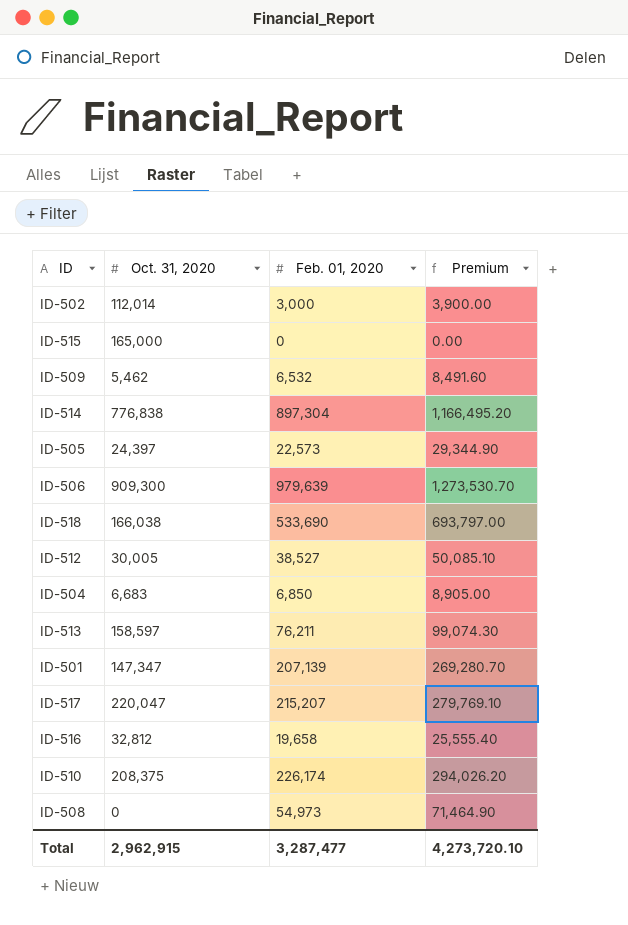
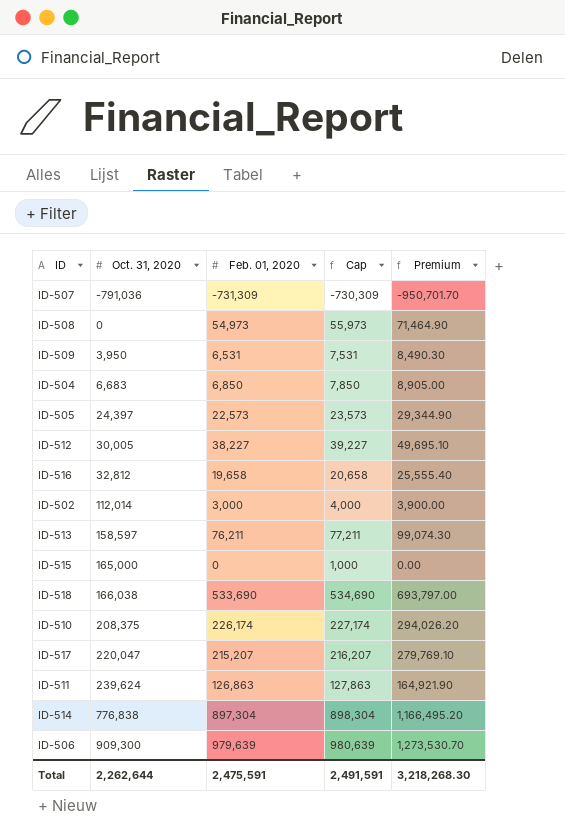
row order: none -> Oct. 31, 2020 ascending
column Cap | formula: none -> [Feb. 01, 2020] + 1000
row ID-501: 147,347 | 207,139 | 269,280.70 -> none
row ID-507: none -> -791,036 | -731,309 | -730,309 | -950,701.70
ID-509 | Oct. 31, 2020: 5,462 -> 3,950
ID-509 | Feb. 01, 2020: 6,532 -> 6,531
ID-509 | Premium: 8,491.60 -> 8,490.30
ID-512 | Feb. 01, 2020: 38,527 -> 38,227
ID-512 | Premium: 50,085.10 -> 49,695.10
row ID-511: none -> 239,624 | 126,863 | 127,863 | 164,921.90
Total | Oct. 31, 2020: 2,962,915 -> 2,262,644
Total | Feb. 01, 2020: 3,287,477 -> 2,475,591
Total | Premium: 4,273,720.10 -> 3,218,268.30

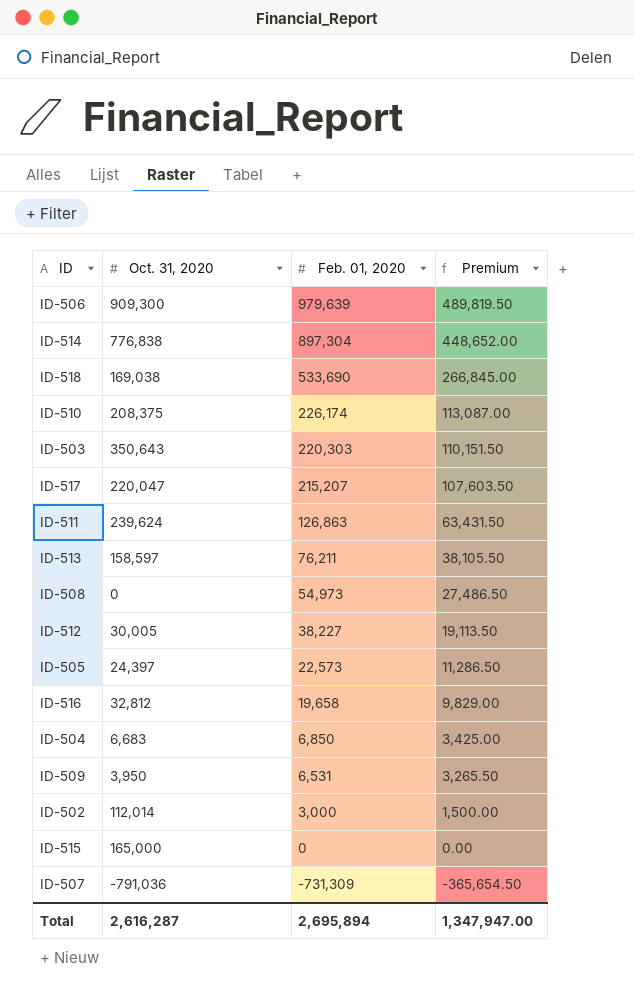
row order: Oct. 31, 2020 ascending -> Feb. 01, 2020 descending
column Cap | formula: [Feb. 01, 2020] + 1000 -> none
column Premium | formula: [Feb. 01, 2020] * 1.3 -> [Feb. 01, 2020] * 0.5
ID-518 | Oct. 31, 2020: 166,038 -> 169,038
row ID-503: none -> 350,643 | 220,303 | 110,151.50
Total | Oct. 31, 2020: 2,262,644 -> 2,616,287
Total | Feb. 01, 2020: 2,475,591 -> 2,695,894
Total | Premium: 3,218,268.30 -> 1,347,947.00

